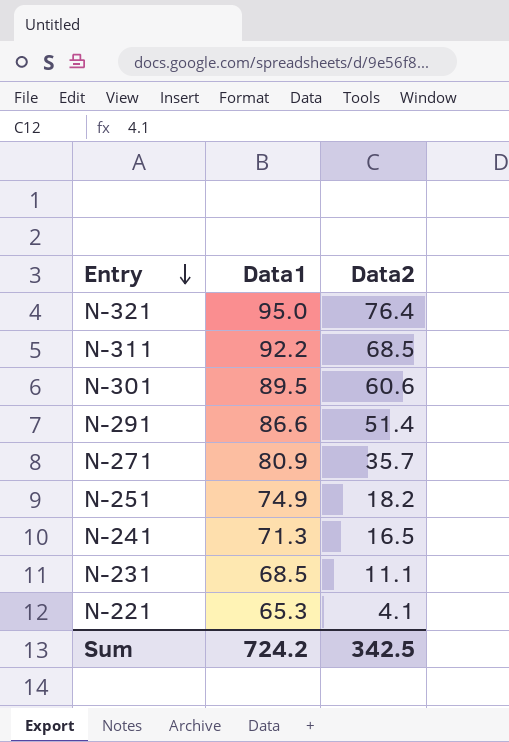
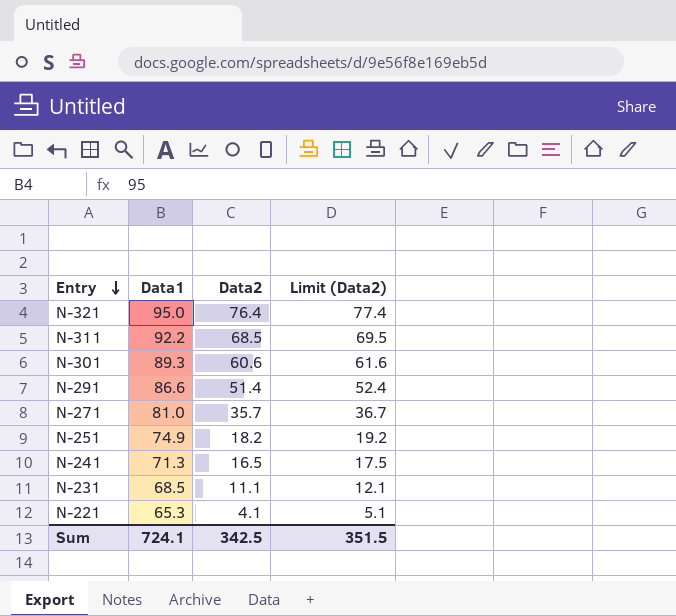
column Limit (Data2) | formula: none -> [Data2] + 1
N-301 | Data1: 89.5 -> 89.3
N-271 | Data1: 80.9 -> 81.0
Sum | Data1: 724.2 -> 724.1

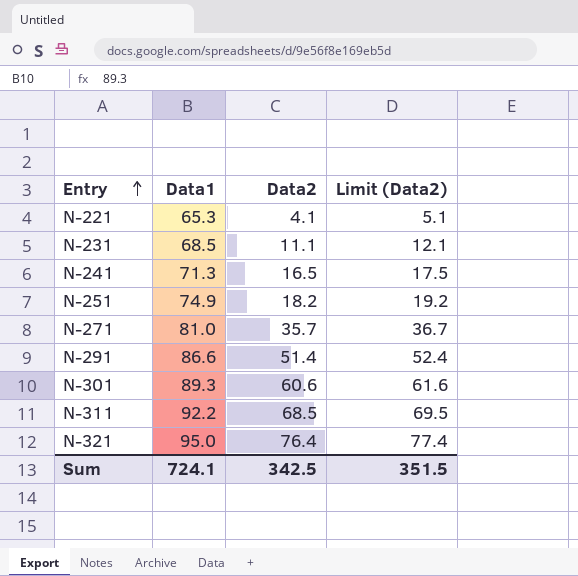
row order: Entry descending -> Entry ascending

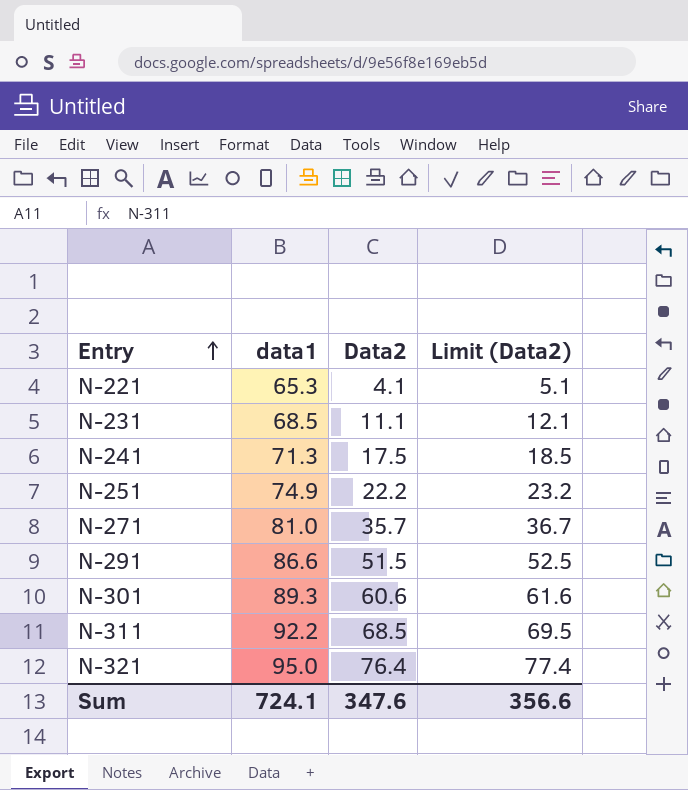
column name: Data1 -> data1
N-241 | Data2: 16.5 -> 17.5
N-241 | Limit (Data2): 17.5 -> 18.5
N-251 | Data2: 18.2 -> 22.2
N-251 | Limit (Data2): 19.2 -> 23.2
N-291 | Data2: 51.4 -> 51.5
N-291 | Limit (Data2): 52.4 -> 52.5
Sum | Data2: 342.5 -> 347.6
Sum | Limit (Data2): 351.5 -> 356.6

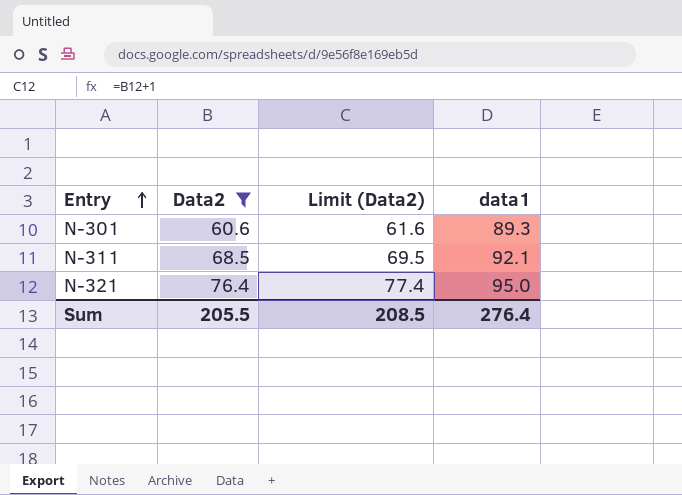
filter: none -> Data2 >= 60.6
column data1 | position: 2 -> 4
N-311 | data1: 92.2 -> 92.1
Sum | Data2: 347.6 -> 205.5
Sum | Limit (Data2): 356.6 -> 208.5
Sum | data1: 724.1 -> 276.4

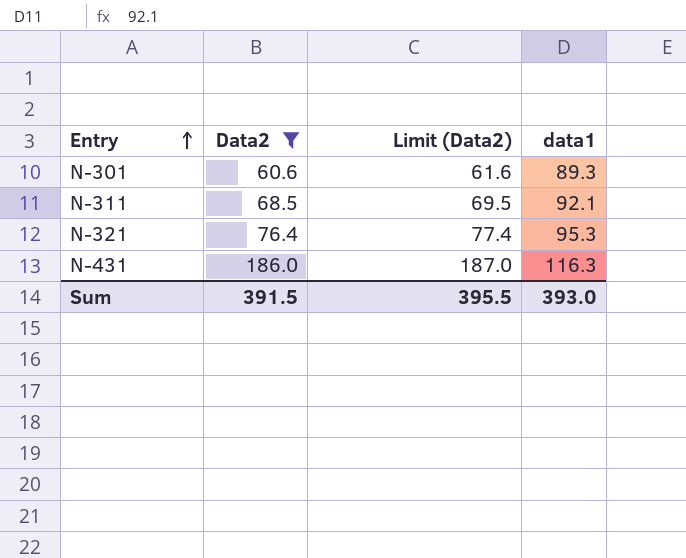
N-321 | data1: 95.0 -> 95.3
row N-431: none -> 186.0 | 187.0 | 116.3
Sum | Data2: 205.5 -> 391.5
Sum | Limit (Data2): 208.5 -> 395.5
Sum | data1: 276.4 -> 393.0

